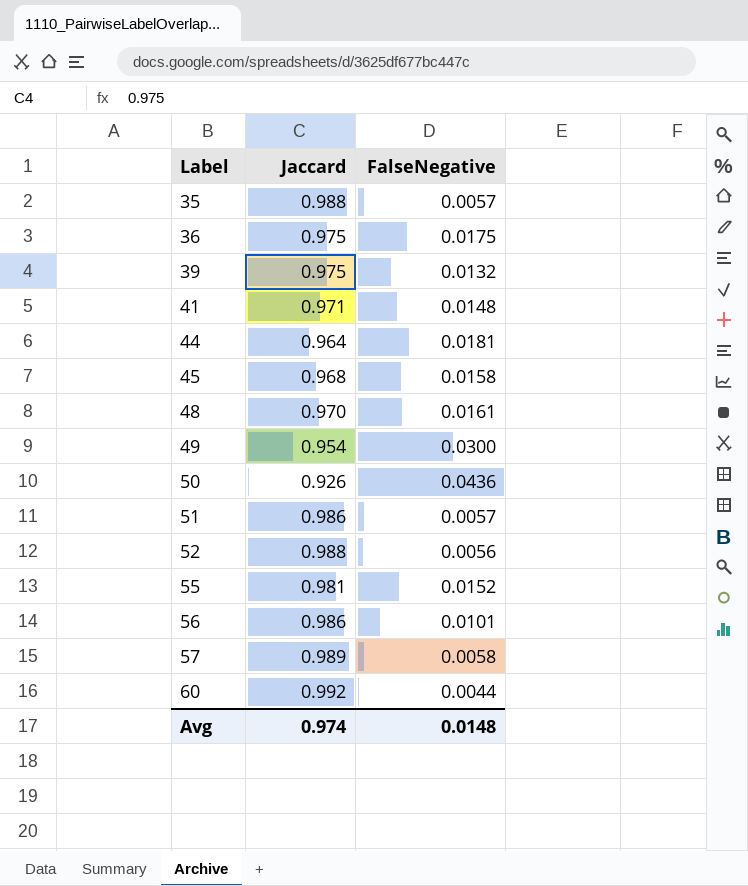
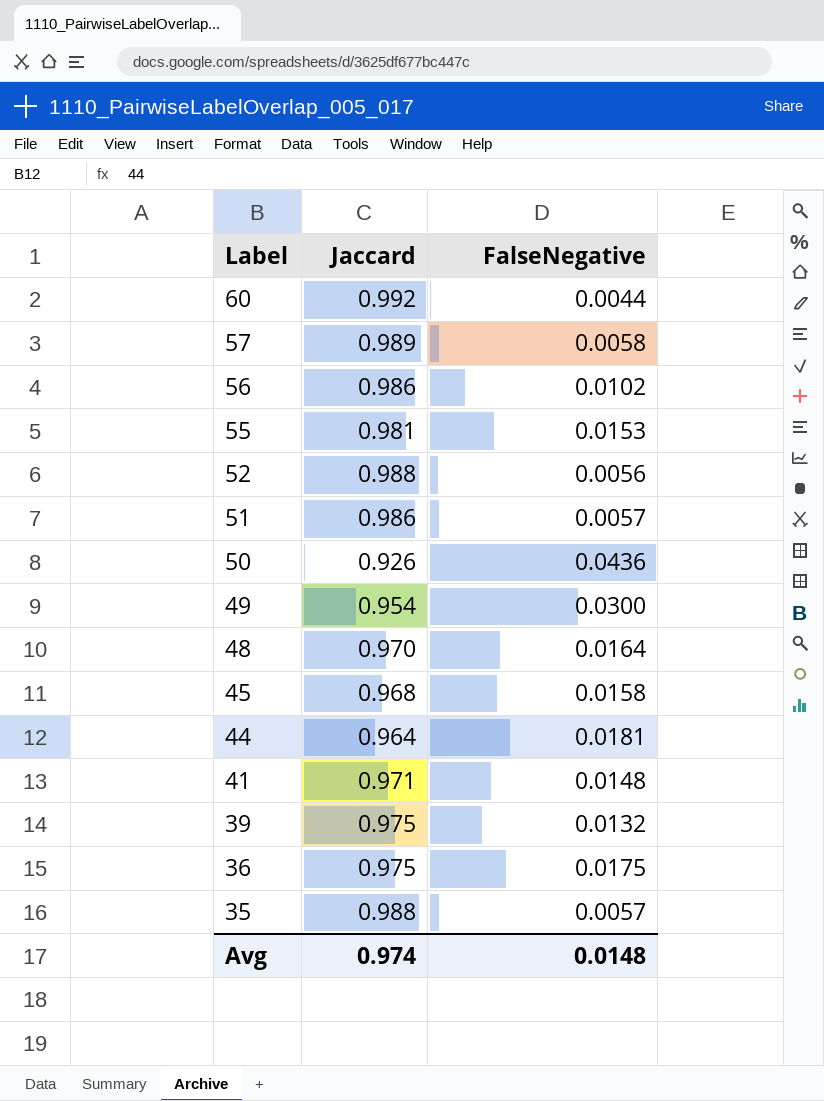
row order: Label ascending -> Label descending
56 | FalseNegative: 0.0101 -> 0.0102
55 | FalseNegative: 0.0152 -> 0.0153
48 | FalseNegative: 0.0161 -> 0.0164

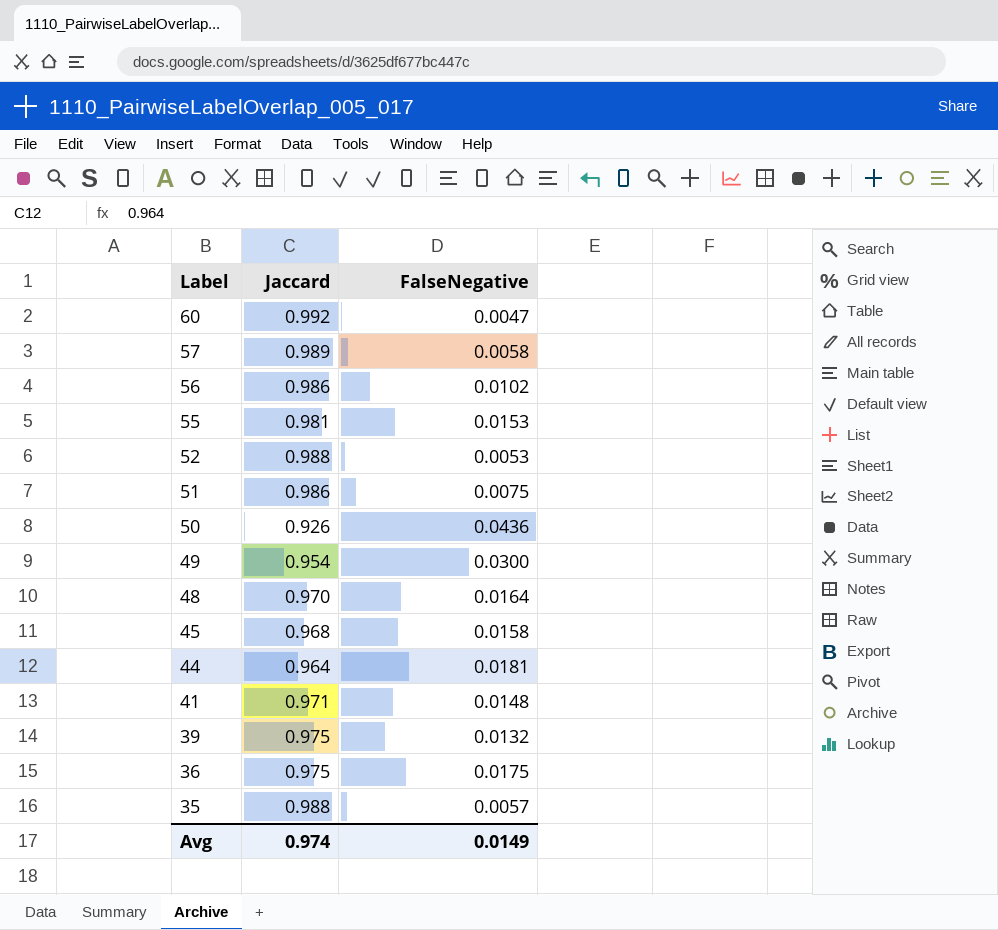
60 | FalseNegative: 0.0044 -> 0.0047
52 | FalseNegative: 0.0056 -> 0.0053
51 | FalseNegative: 0.0057 -> 0.0075
Avg | FalseNegative: 0.0148 -> 0.0149

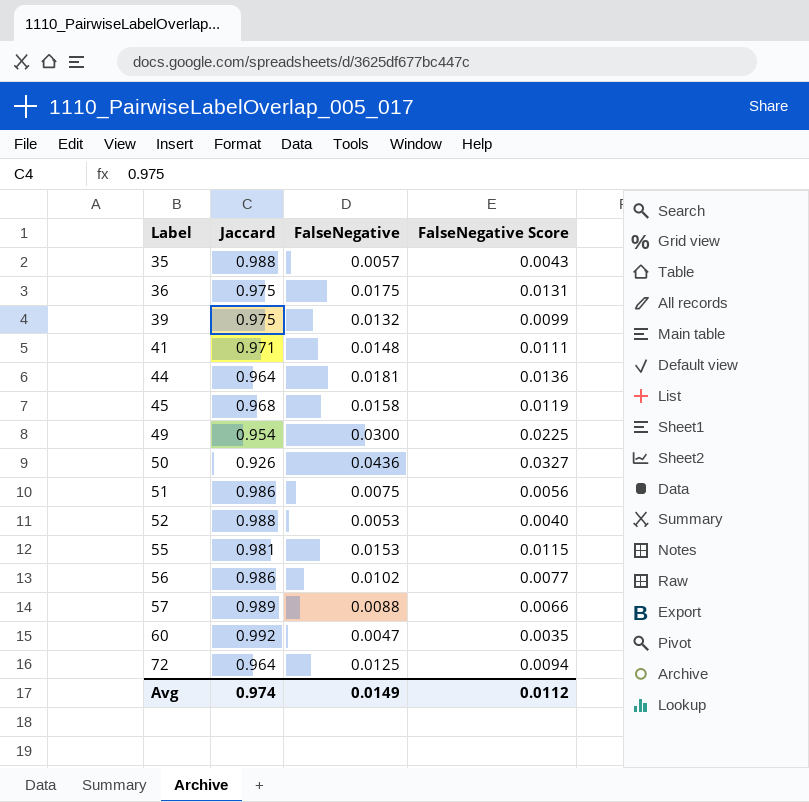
row order: Label descending -> Label ascending
column FalseNegative Score | formula: none -> [FalseNegative] * 0.75
row 48: 0.970 | 0.0164 -> none
57 | FalseNegative: 0.0058 -> 0.0088
row 72: none -> 0.964 | 0.0125 | 0.0094

